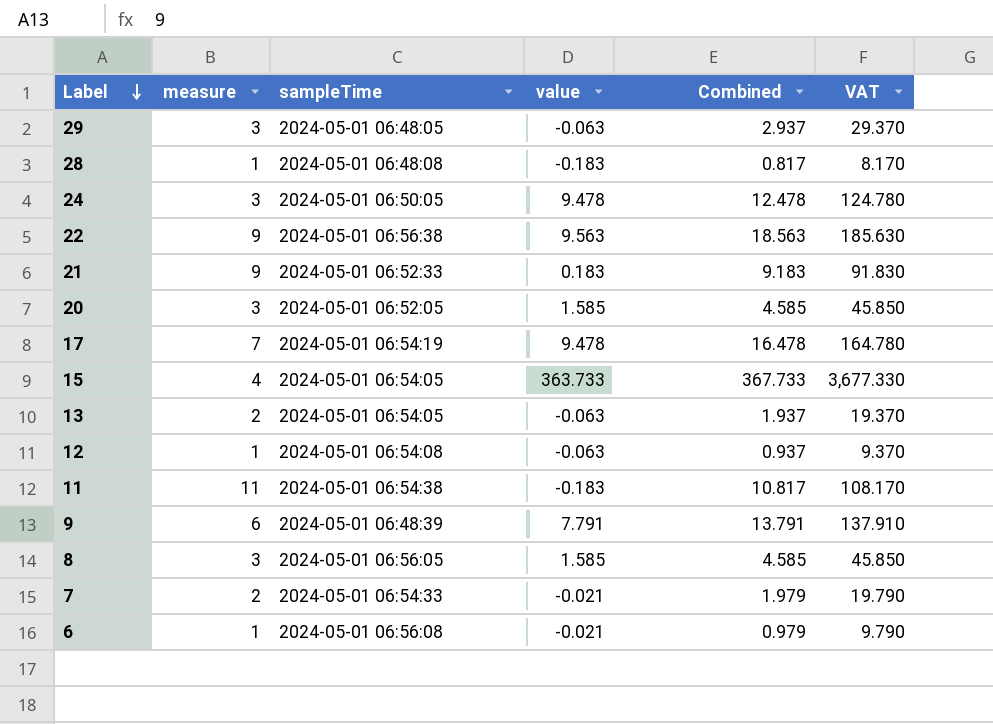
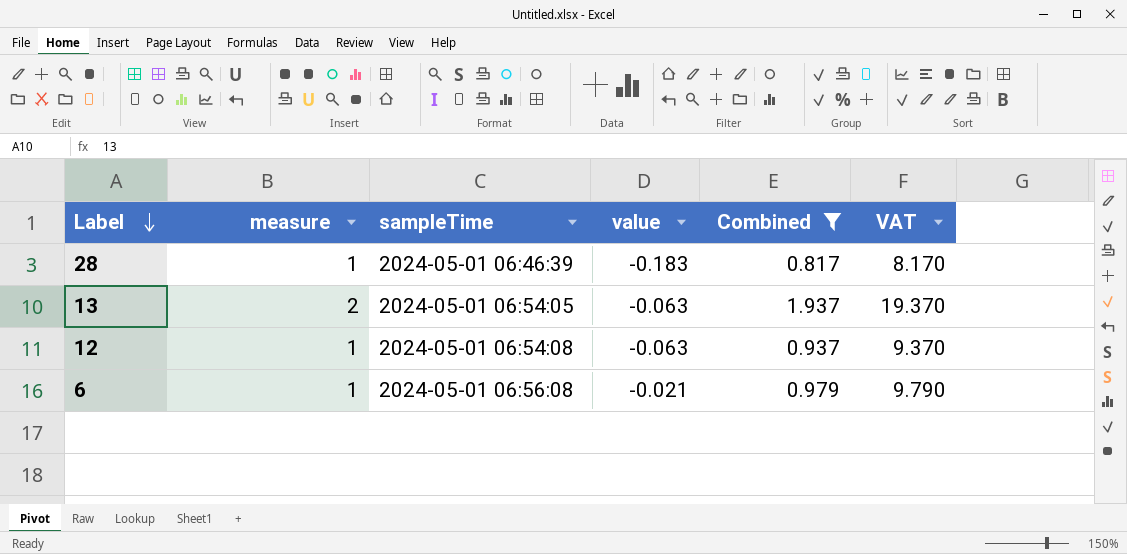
filter: none -> Combined <= 1.937
28 | sampleTime: 2024-05-01 06:48:08 -> 2024-05-01 06:46:39

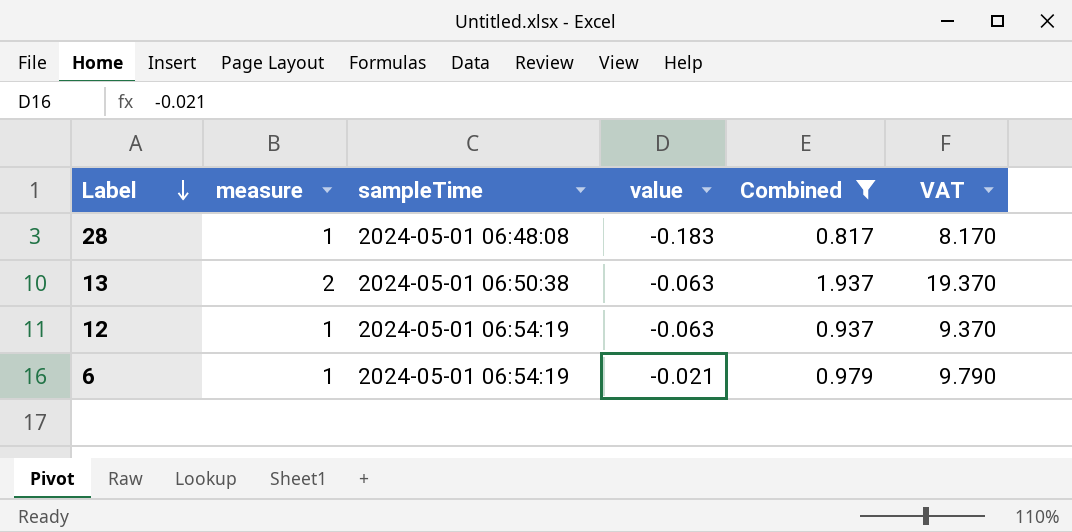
28 | sampleTime: 2024-05-01 06:46:39 -> 2024-05-01 06:48:08
13 | sampleTime: 2024-05-01 06:54:05 -> 2024-05-01 06:50:38
12 | sampleTime: 2024-05-01 06:54:08 -> 2024-05-01 06:54:19
6 | sampleTime: 2024-05-01 06:56:08 -> 2024-05-01 06:54:19

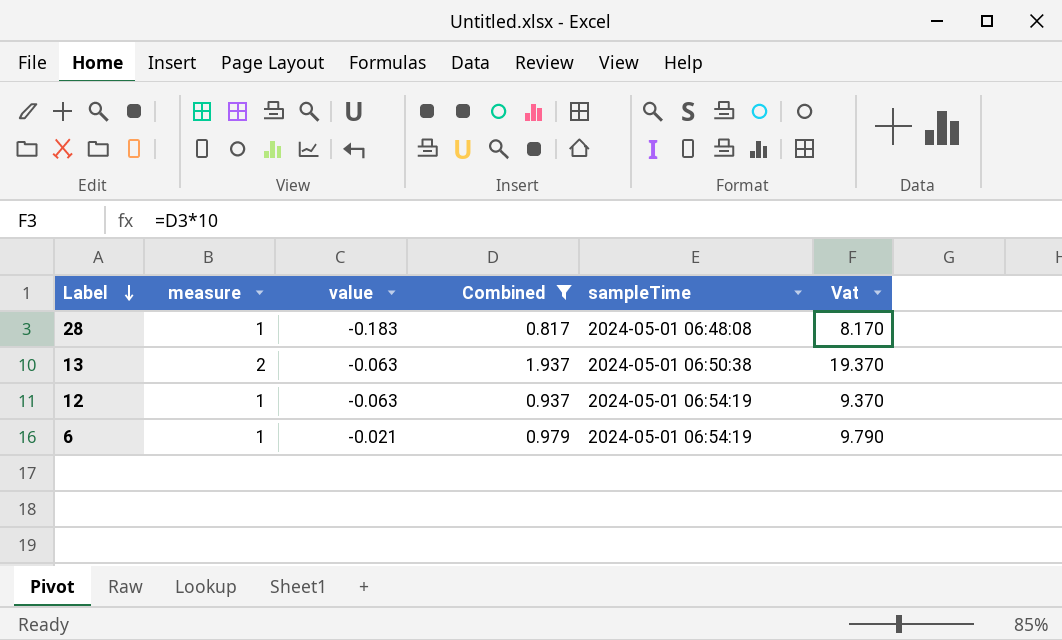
column sampleTime | position: 3 -> 5
column name: VAT -> Vat

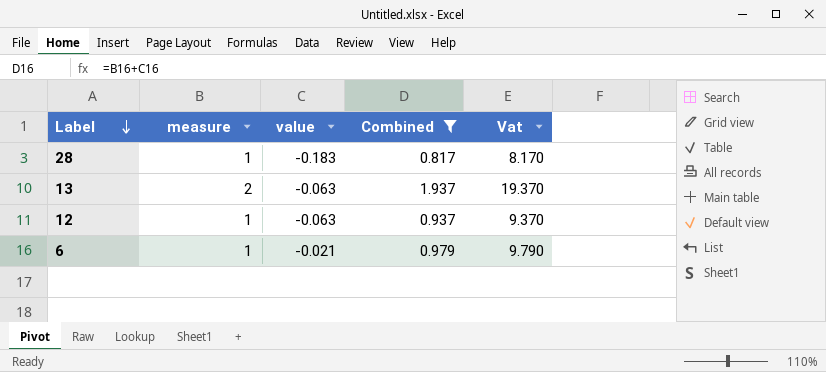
column sampleTime | position: 5 -> none

